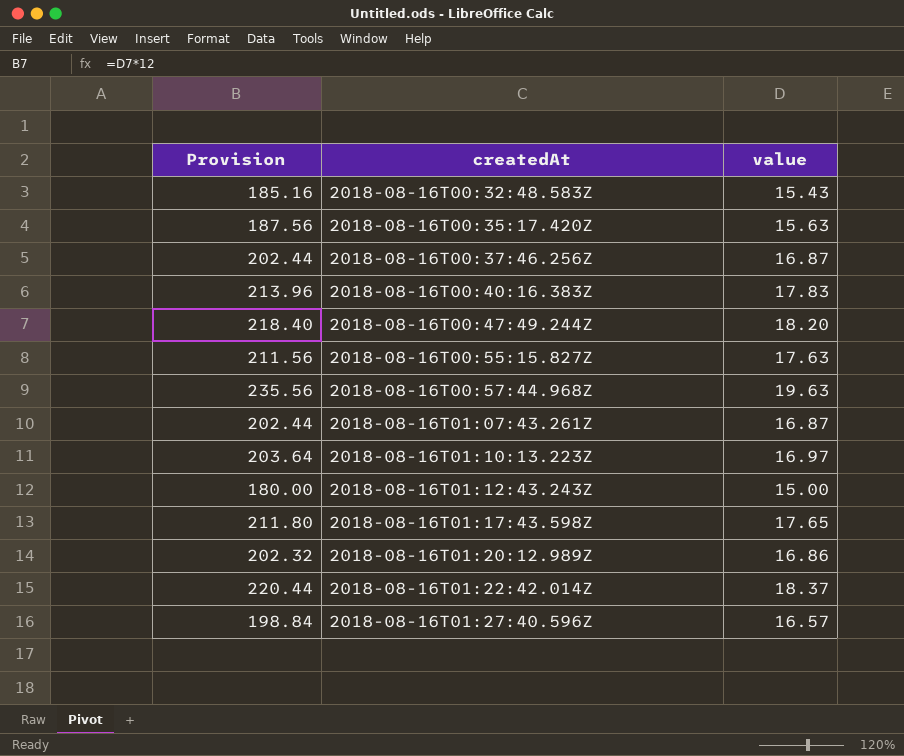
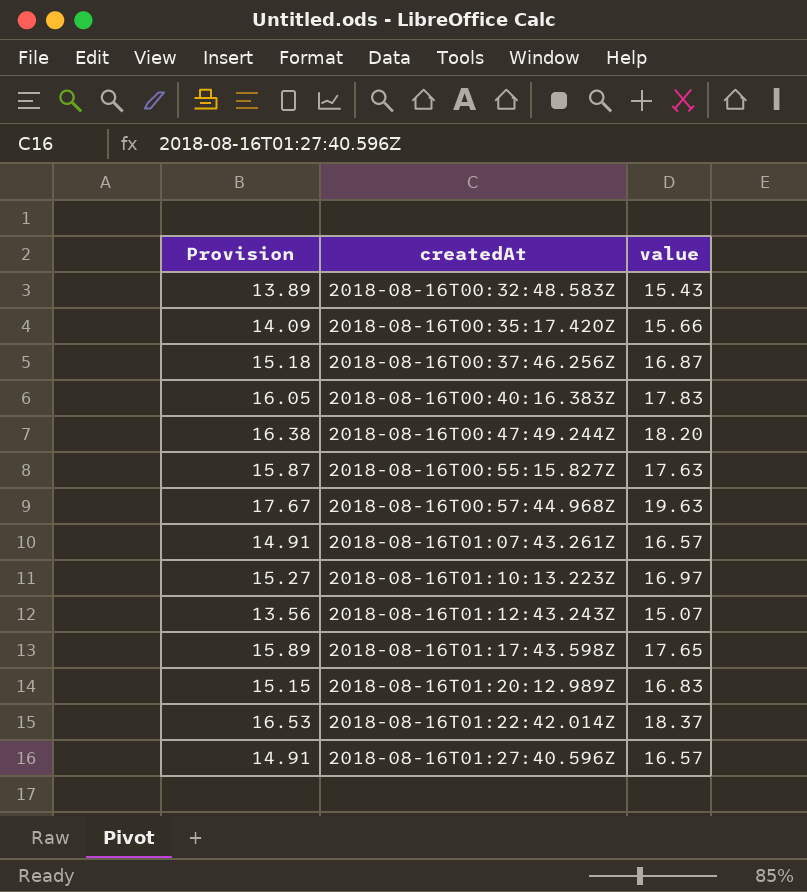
column Provision | formula: [value] * 12 -> [value] * 0.9
2018-08-16T00:35:17.420Z | value: 15.63 -> 15.66
2018-08-16T01:07:43.261Z | value: 16.87 -> 16.57
2018-08-16T01:12:43.243Z | value: 15.00 -> 15.07
2018-08-16T01:20:12.989Z | value: 16.86 -> 16.83

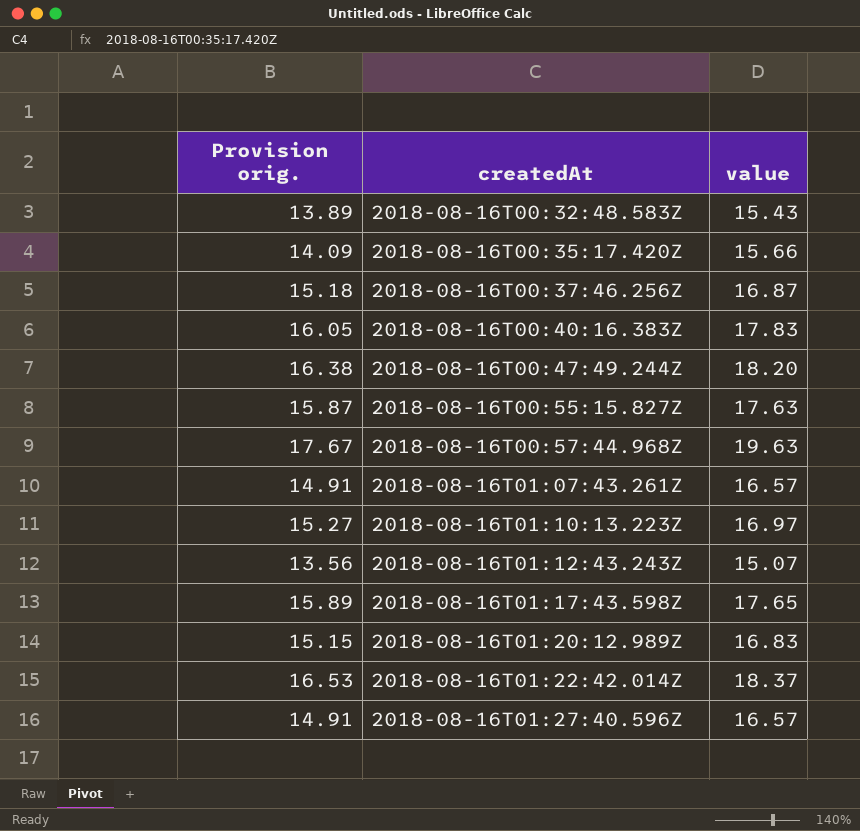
column name: Provision -> Provision orig.

